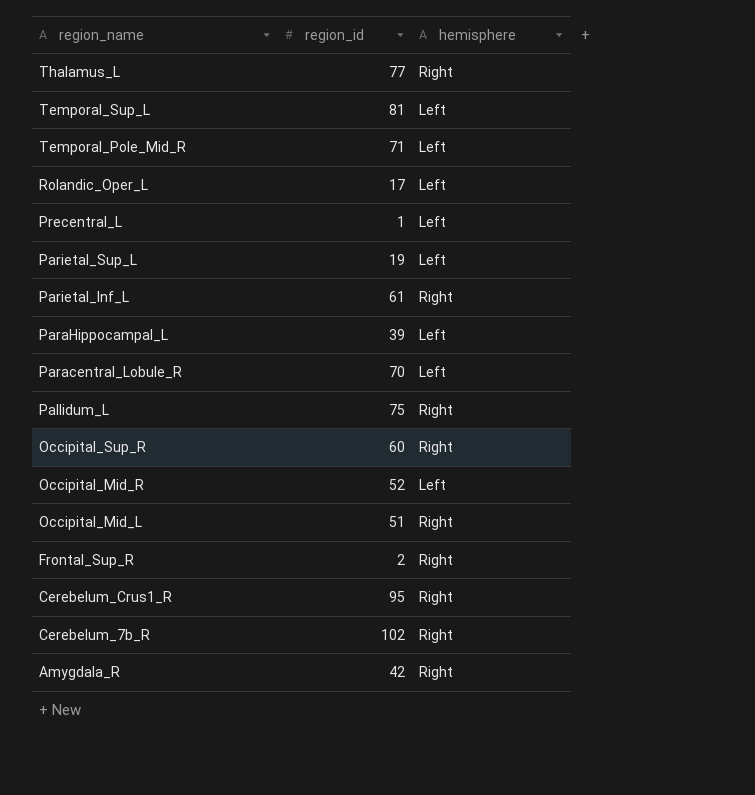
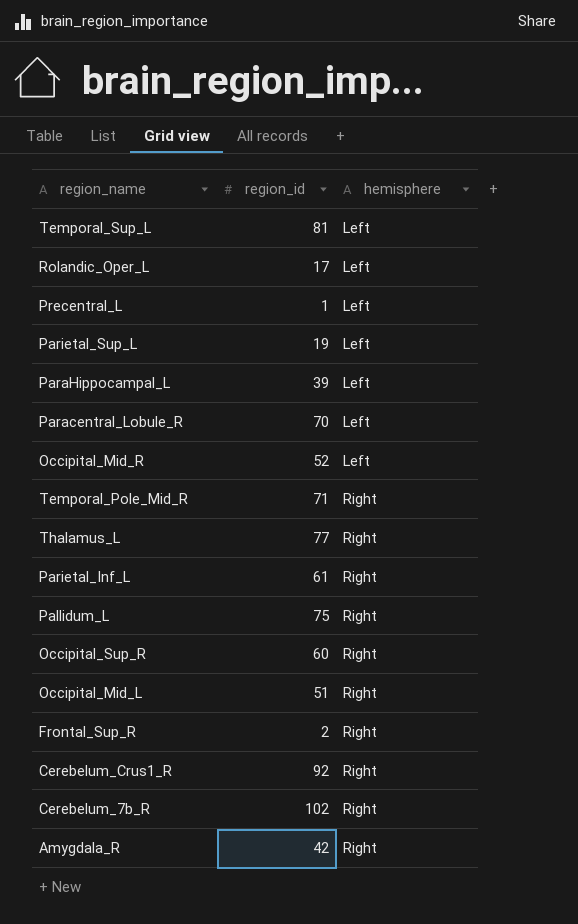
row order: region_name descending -> hemisphere ascending
Temporal_Pole_Mid_R | hemisphere: Left -> Right
Cerebelum_Crus1_R | region_id: 95 -> 92

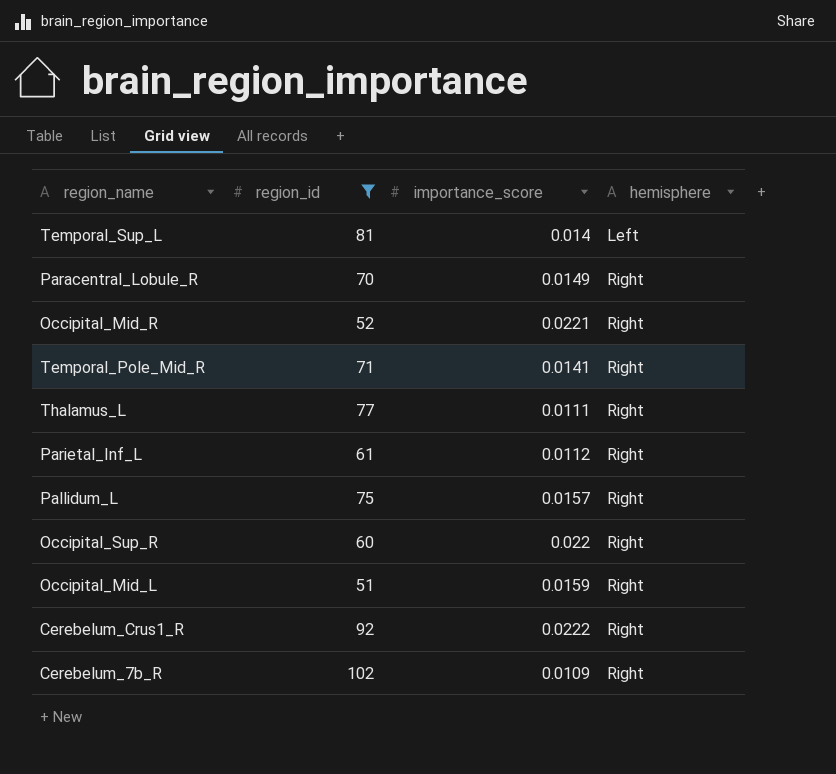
filter: none -> region_id >= 51
column importance_score | position: none -> 3
Paracentral_Lobule_R | hemisphere: Left -> Right
Occipital_Mid_R | hemisphere: Left -> Right

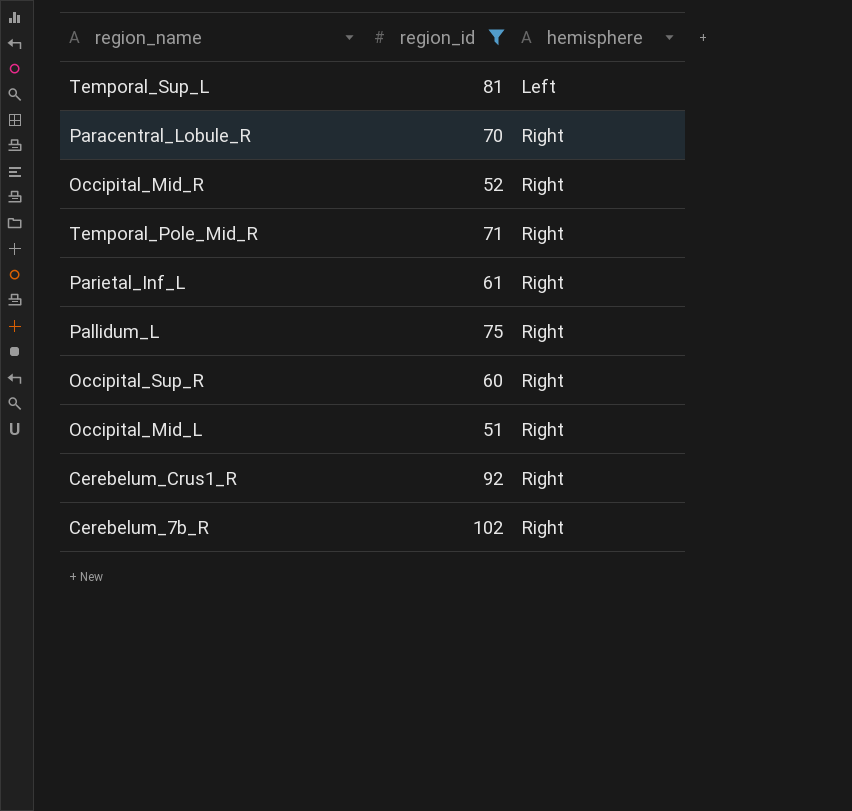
column importance_score | position: 3 -> none
row Thalamus_L: 77 | 0.0111 | Right -> none

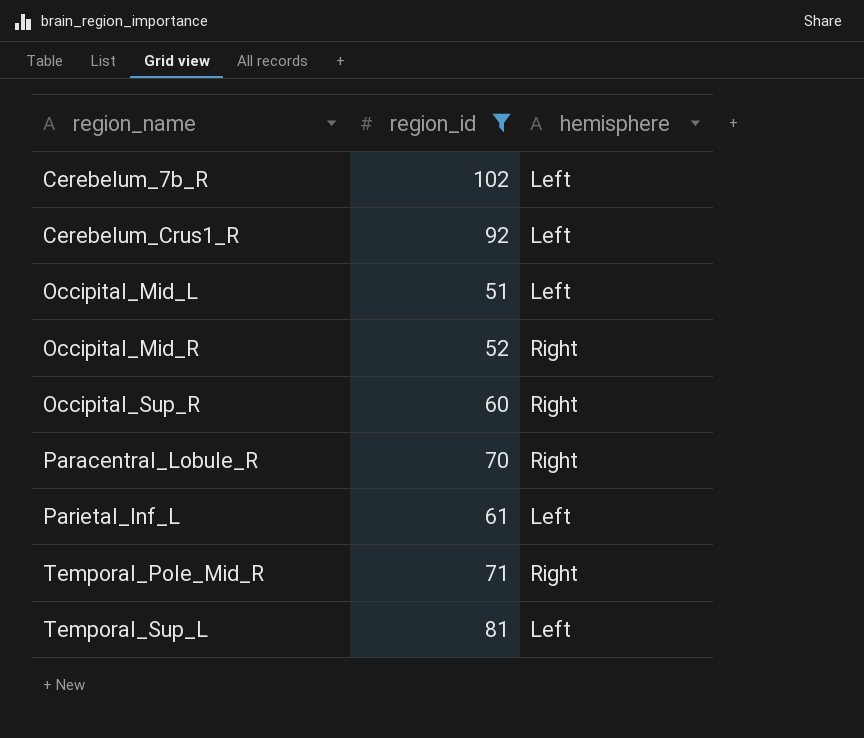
row order: hemisphere ascending -> region_name ascending
row Pallidum_L: 75 | Right -> none
Cerebelum_7b_R | hemisphere: Right -> Left
Cerebelum_Crus1_R | hemisphere: Right -> Left
Occipital_Mid_L | hemisphere: Right -> Left
Parietal_Inf_L | hemisphere: Right -> Left

